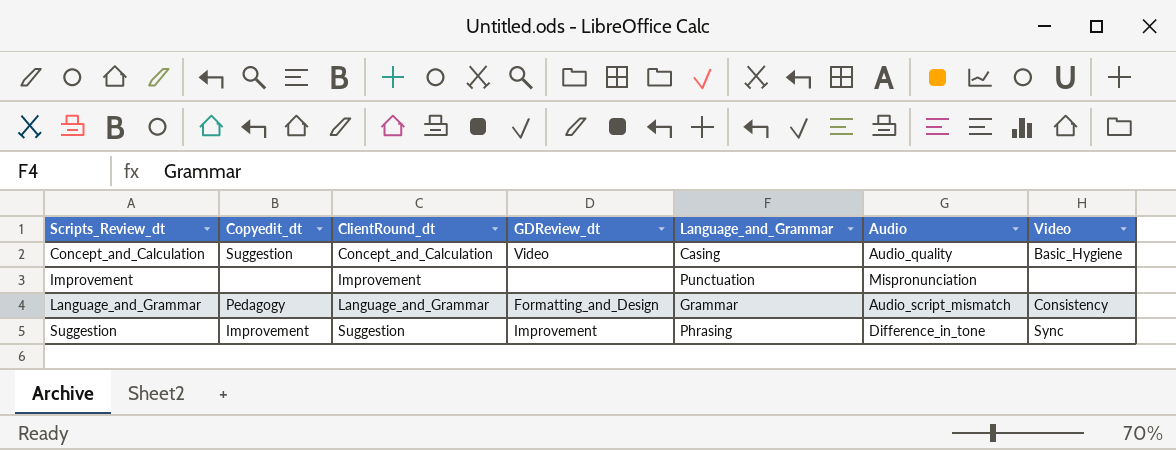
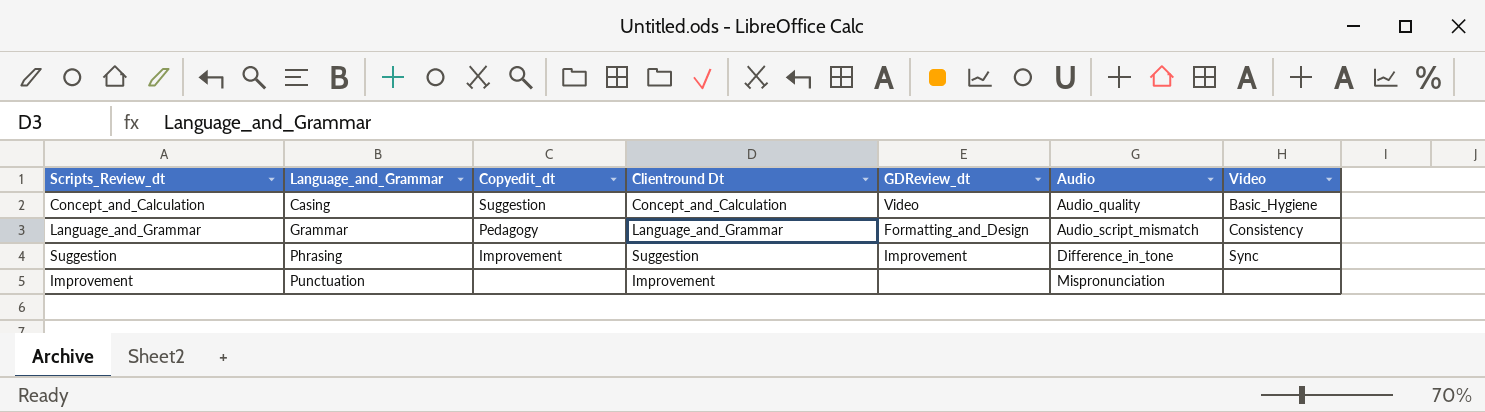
row order: Scripts_Review_dt ascending -> Language_and_Grammar ascending
column Language_and_Grammar | position: 5 -> 2
column name: ClientRound_dt -> Clientround Dt

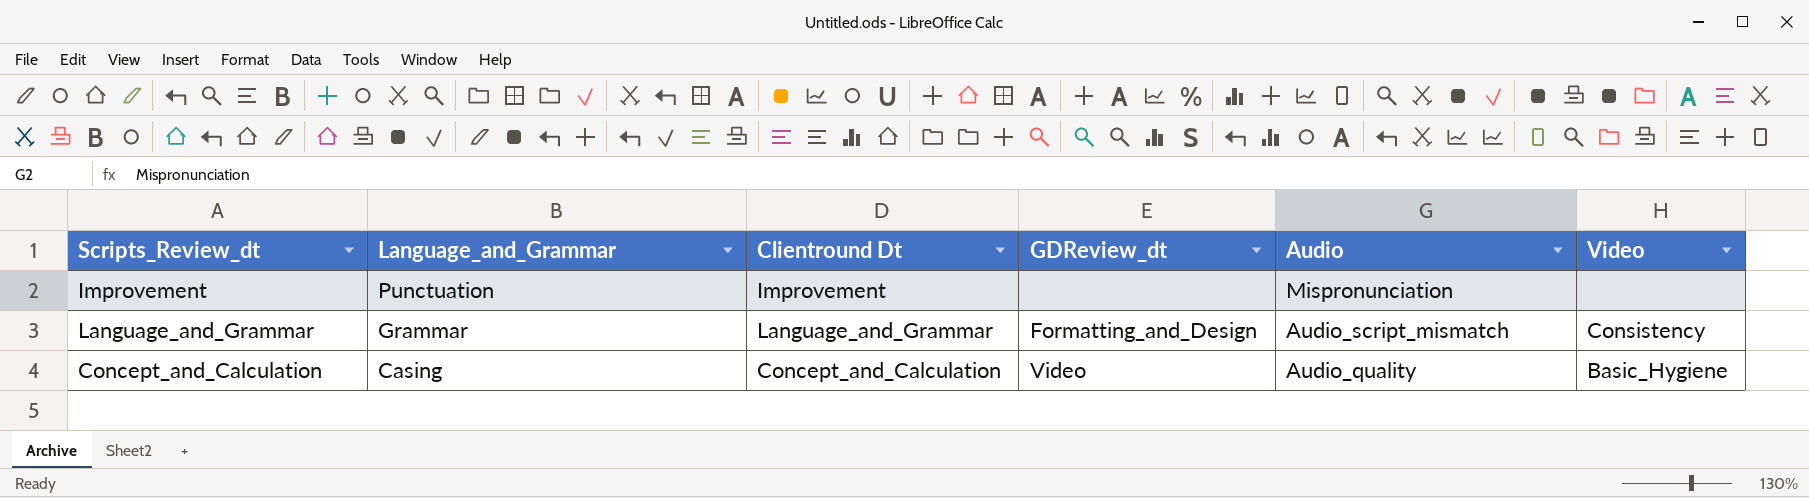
row order: Language_and_Grammar ascending -> Language_and_Grammar descending
column Copyedit_dt | position: 3 -> none
row Suggestion: Phrasing | Improvement | Suggestion | Improvement | Difference_in_tone | Sync -> none

